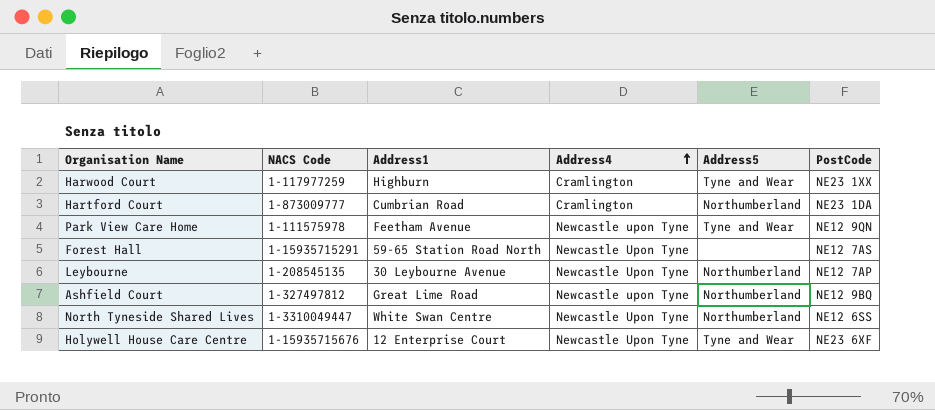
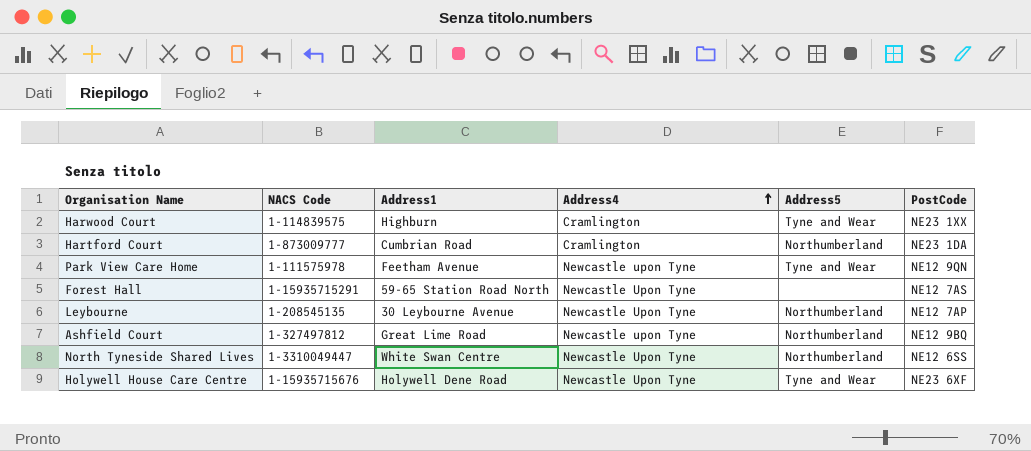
Harwood Court | NACS Code: 1-117977259 -> 1-114839575
Holywell House Care Centre | Address1: 12 Enterprise Court -> Holywell Dene Road

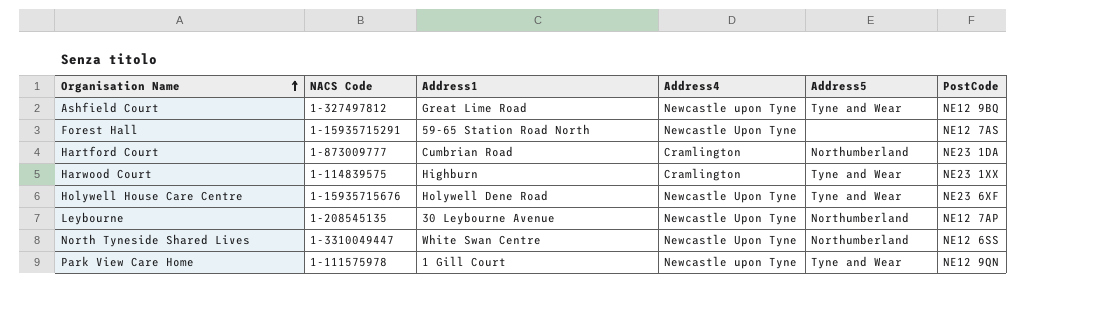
row order: Address4 ascending -> Organisation Name ascending
Ashfield Court | Address5: Northumberland -> Tyne and Wear
Park View Care Home | Address1: Feetham Avenue -> 1 Gill Court

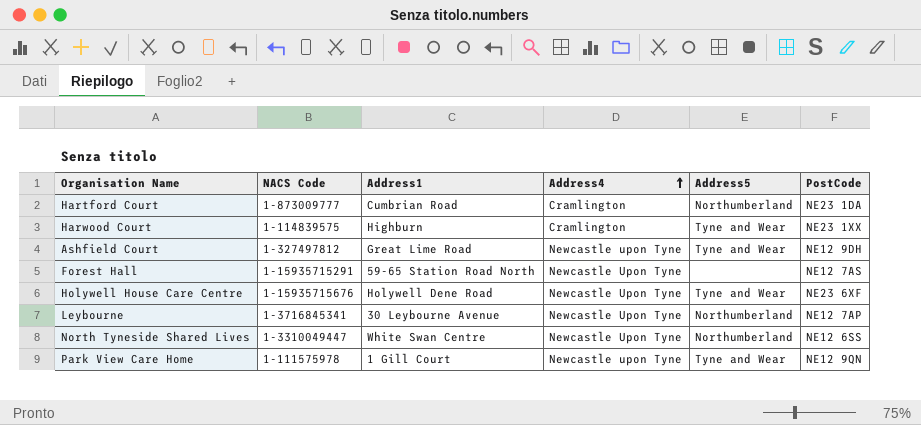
row order: Organisation Name ascending -> Address4 ascending
Ashfield Court | PostCode: NE12 9BQ -> NE12 9DH
Leybourne | NACS Code: 1-208545135 -> 1-3716845341

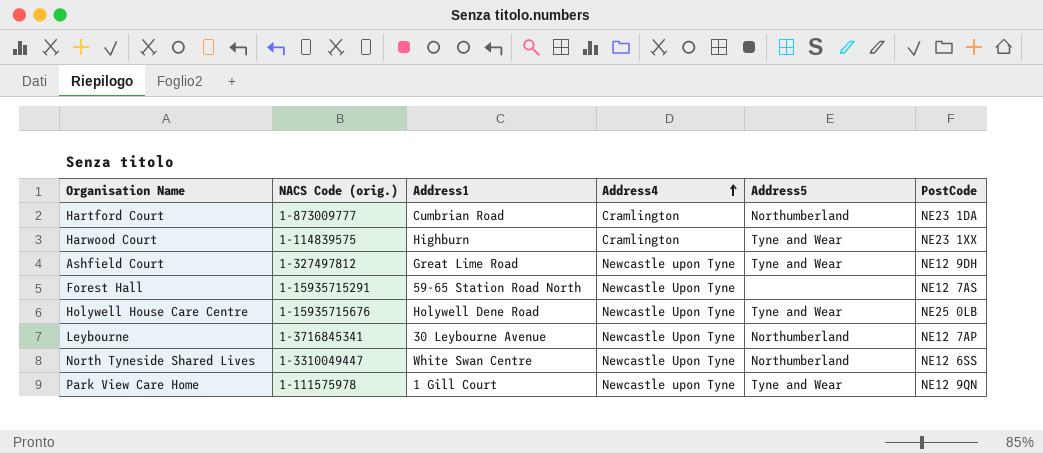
column name: NACS Code -> NACS Code (orig.)
Holywell House Care Centre | PostCode: NE23 6XF -> NE25 0LB

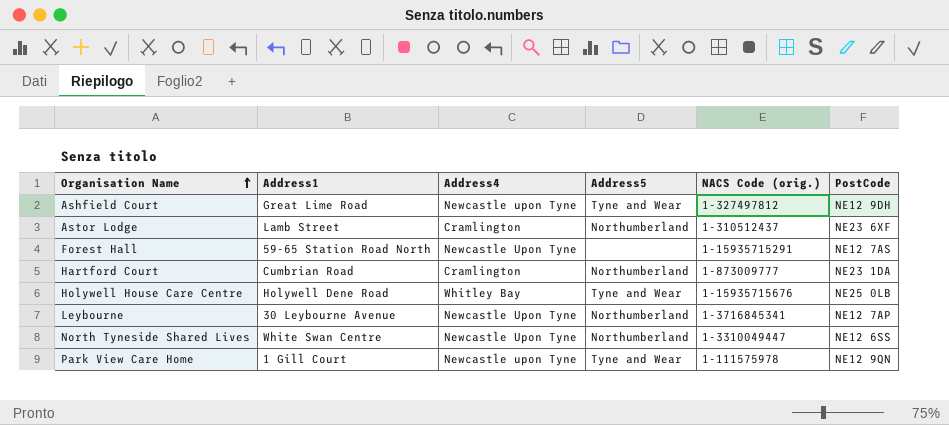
row order: Address4 ascending -> Organisation Name ascending
column NACS Code (orig.) | position: 2 -> 5
row Harwood Court: 1-114839575 | Highburn | Cramlington | Tyne and Wear | NE23 1XX -> none
row Astor Lodge: none -> Lamb Street | Cramlington | Northumberland | 1-310512437 | NE23 6XF
Holywell House Care Centre | Address4: Newcastle Upon Tyne -> Whitley Bay

